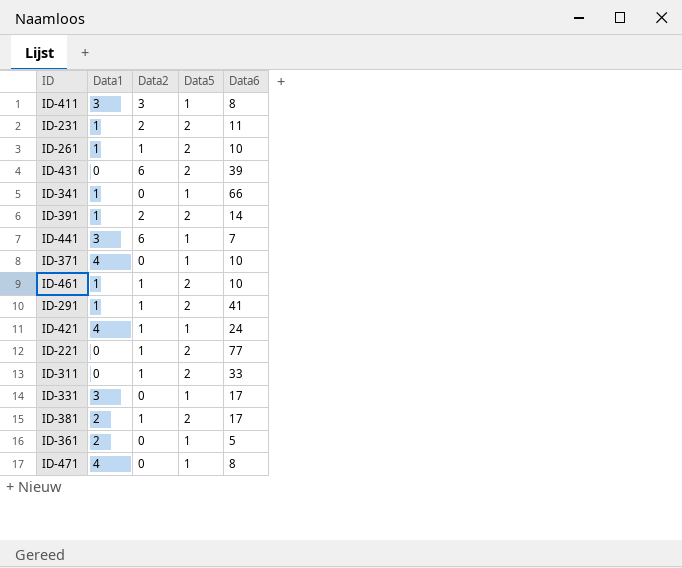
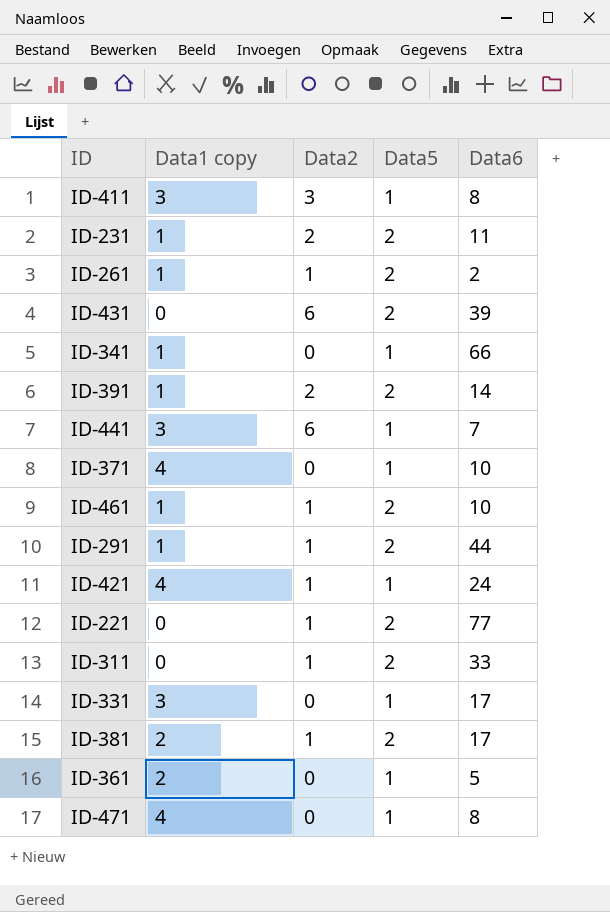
column name: Data1 -> Data1 copy
ID-261 | Data6: 10 -> 2
ID-291 | Data6: 41 -> 44

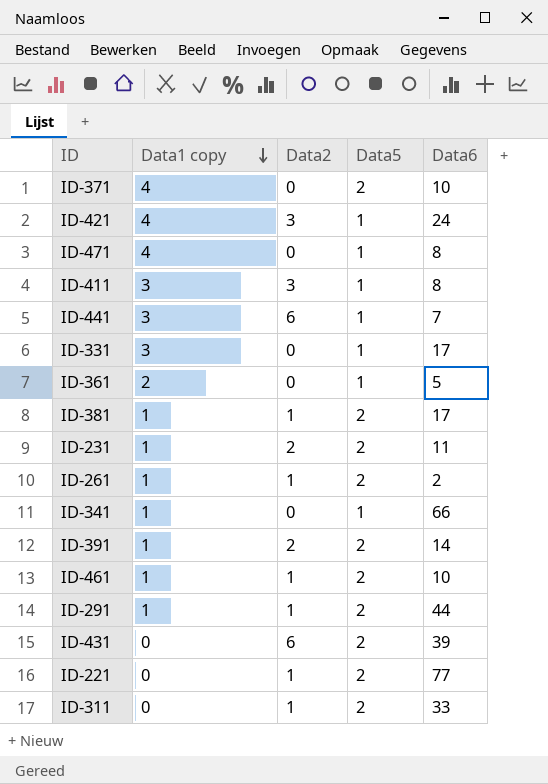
row order: none -> Data1 copy descending
ID-371 | Data5: 1 -> 2
ID-421 | Data2: 1 -> 3
ID-381 | Data1 copy: 2 -> 1

